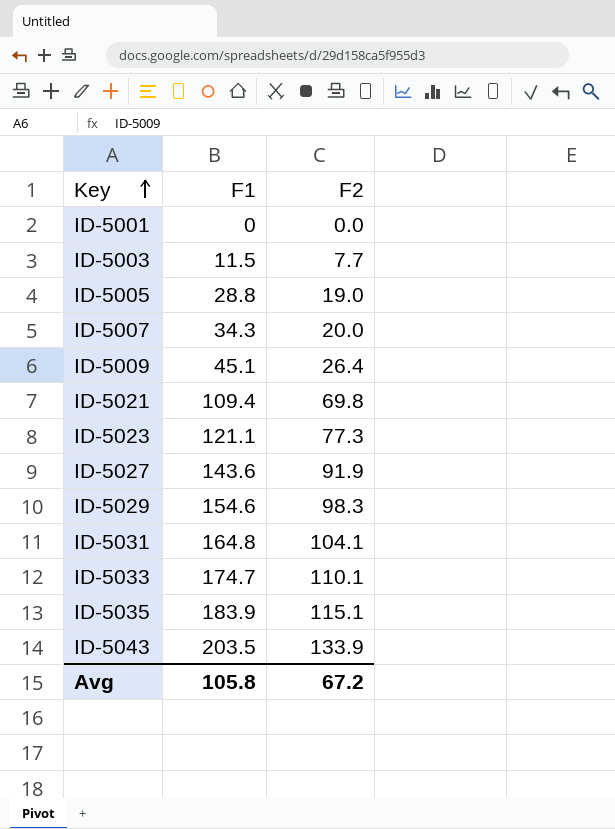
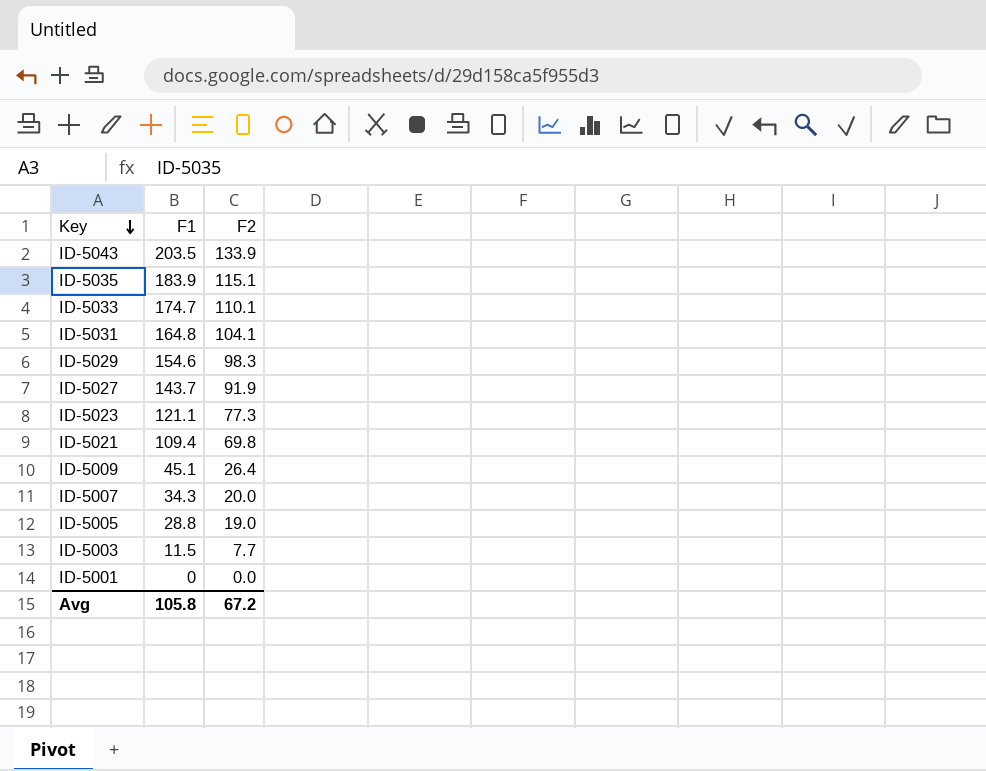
row order: Key ascending -> Key descending
ID-5027 | F1: 143.6 -> 143.7

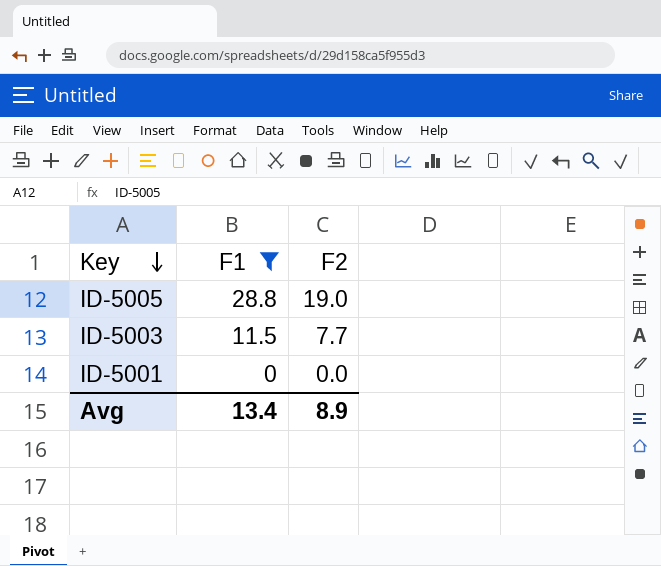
filter: none -> F1 <= 28.8
Avg | F1: 105.8 -> 13.4
Avg | F2: 67.2 -> 8.9

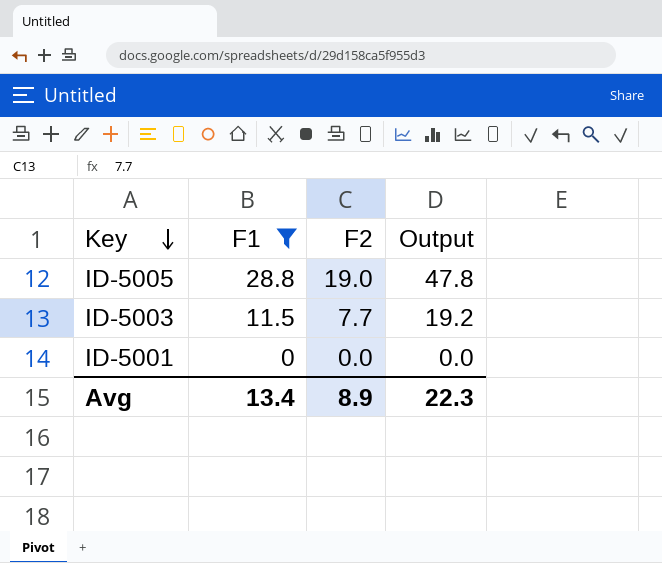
column Output | formula: none -> [F1] + [F2]

